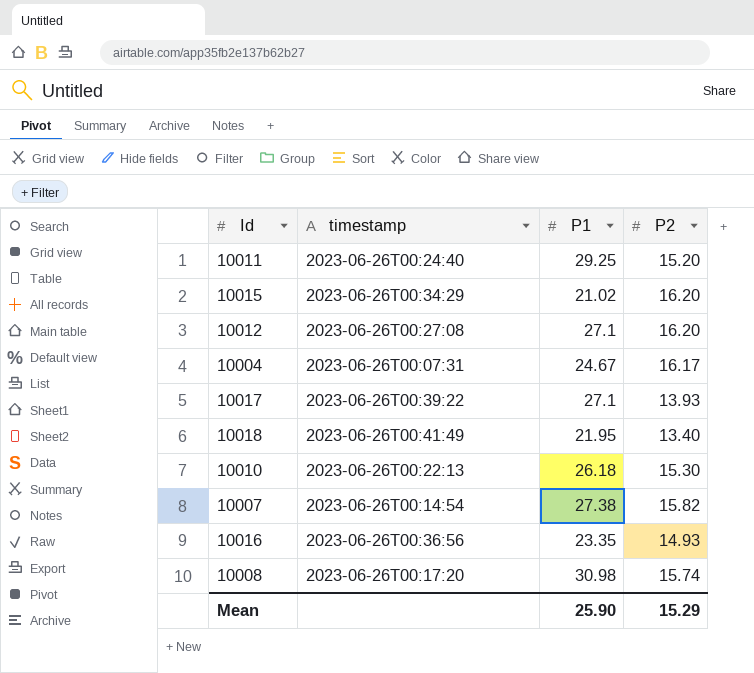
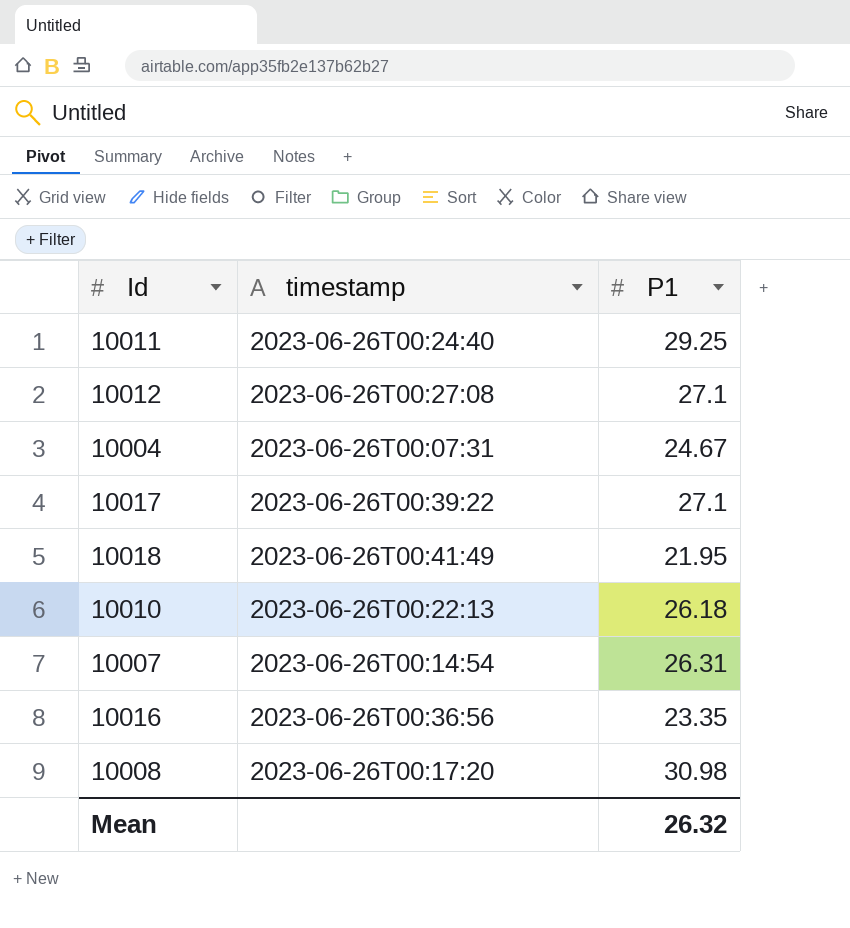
column P2 | position: 4 -> none
row 10015: 2023-06-26T00:34:29 | 21.02 | 16.20 -> none
10007 | P1: 27.38 -> 26.31
Mean | P1: 25.90 -> 26.32

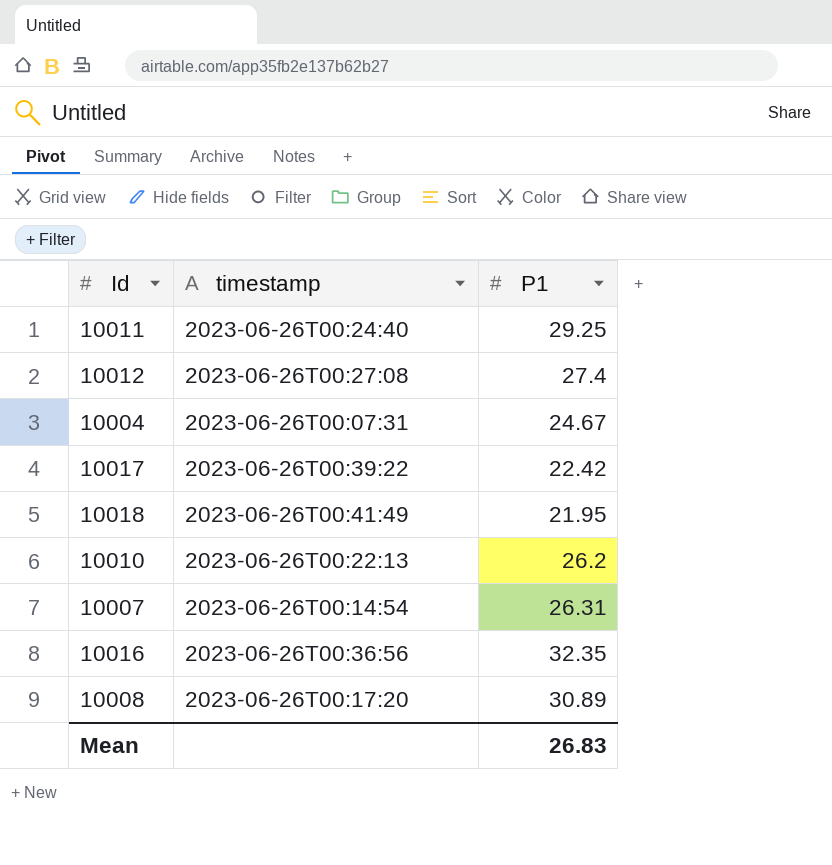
10012 | P1: 27.1 -> 27.4
10017 | P1: 27.1 -> 22.42
10010 | P1: 26.18 -> 26.2
10016 | P1: 23.35 -> 32.35
10008 | P1: 30.98 -> 30.89
Mean | P1: 26.32 -> 26.83

